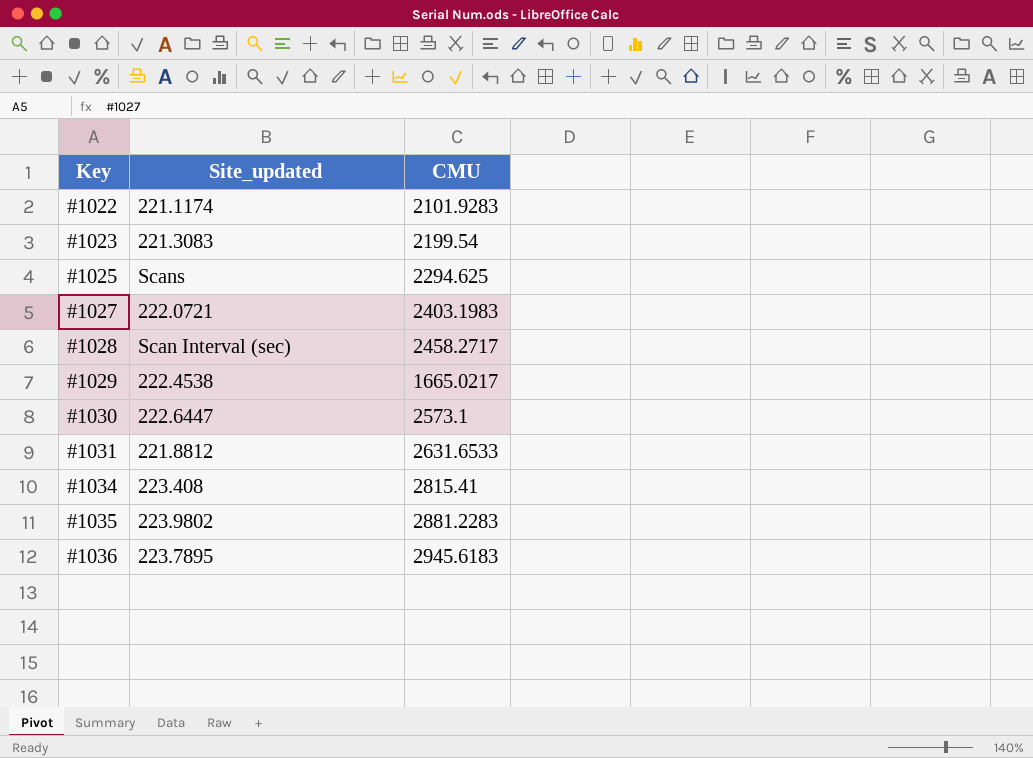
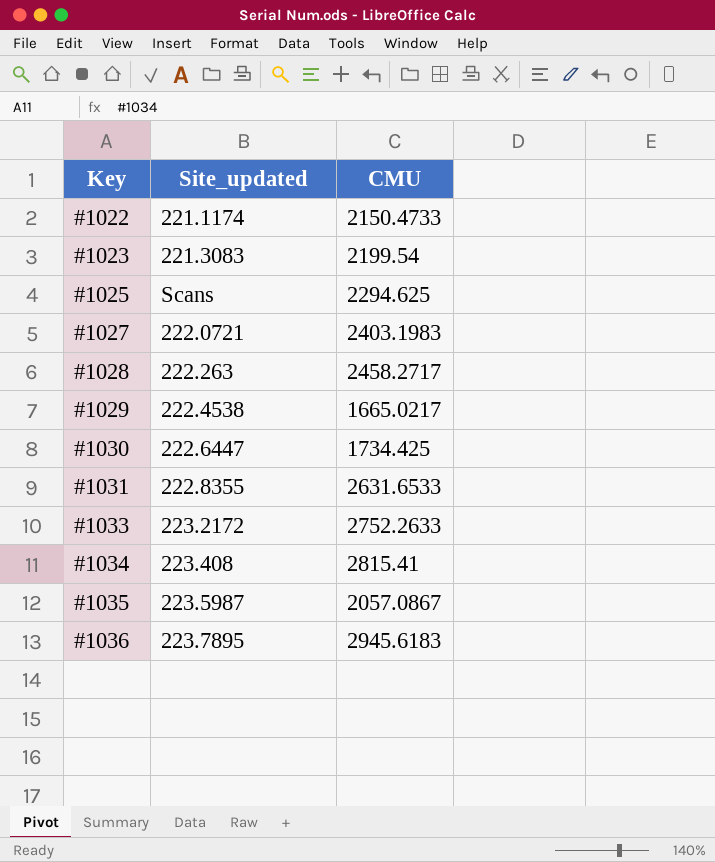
#1022 | CMU: 2101.9283 -> 2150.4733
#1028 | Site_updated: Scan Interval (sec) -> 222.263
#1030 | CMU: 2573.1 -> 1734.425
#1031 | Site_updated: 221.8812 -> 222.8355
row #1033: none -> 223.2172 | 2752.2633
#1035 | Site_updated: 223.9802 -> 223.5987
#1035 | CMU: 2881.2283 -> 2057.0867

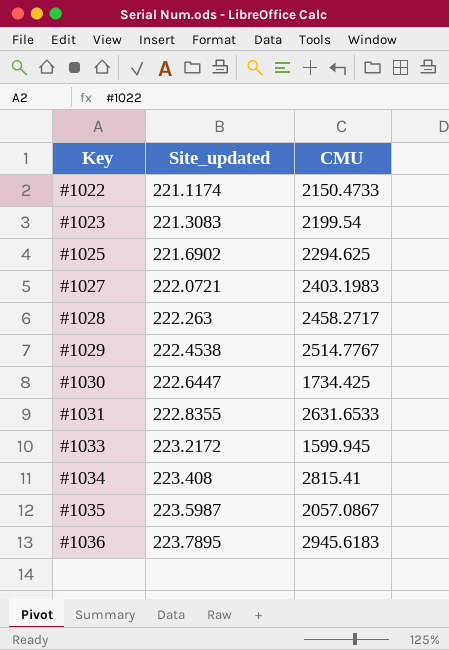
#1025 | Site_updated: Scans -> 221.6902
#1029 | CMU: 1665.0217 -> 2514.7767
#1033 | CMU: 2752.2633 -> 1599.945

